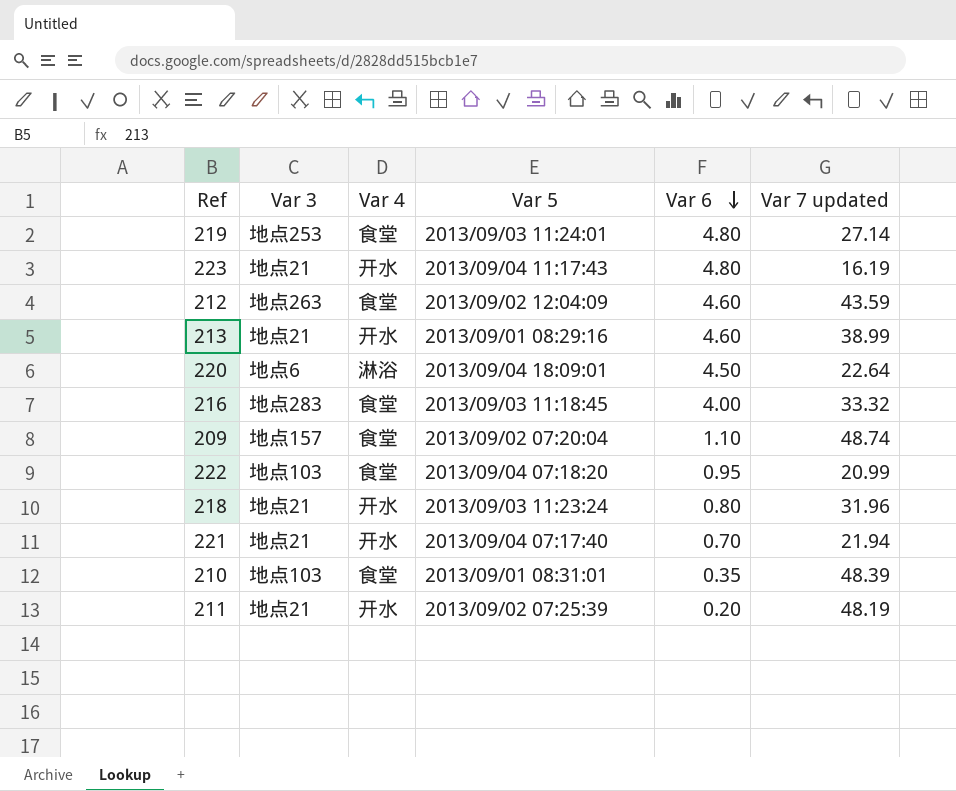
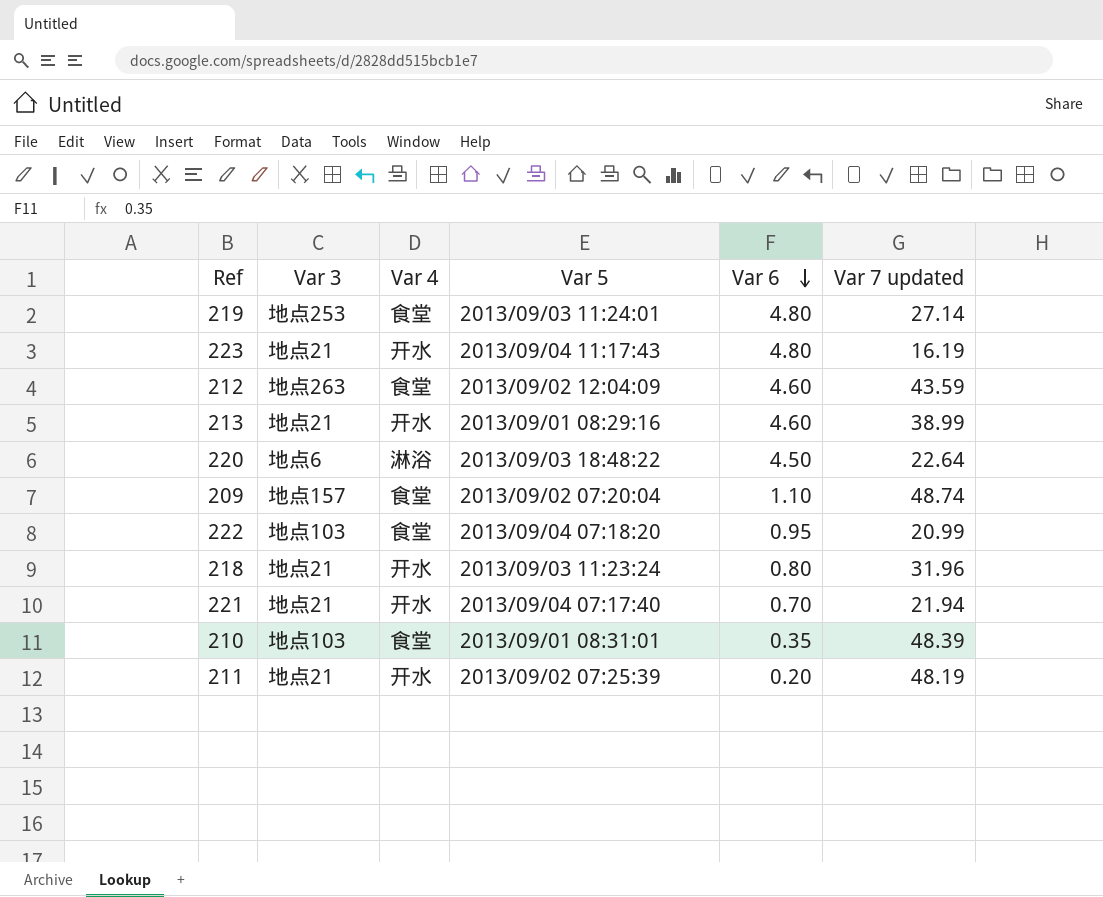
row 216: 地点283 | 食堂 | 2013/09/03 11:18:45 | 4.00 | 33.32 -> none
220 | Var 5: 2013/09/04 18:09:01 -> 2013/09/03 18:48:22

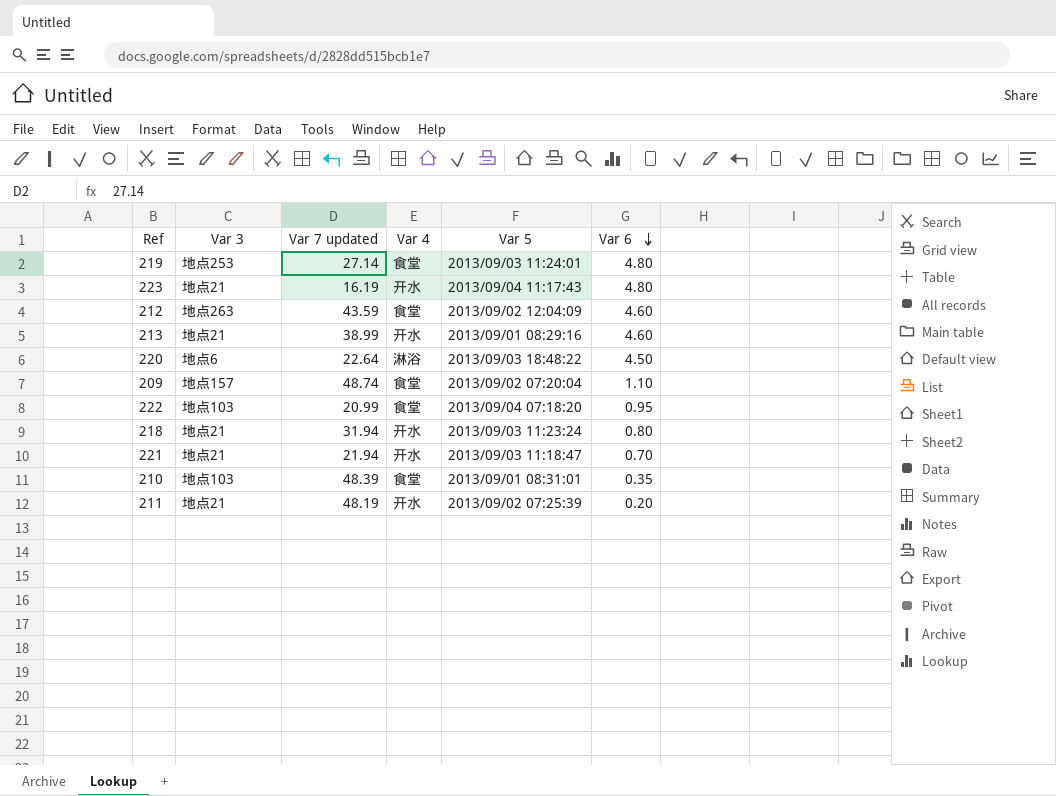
column Var 7 updated | position: 6 -> 3
218 | Var 7 updated: 31.96 -> 31.94
221 | Var 5: 2013/09/04 07:17:40 -> 2013/09/03 11:18:47

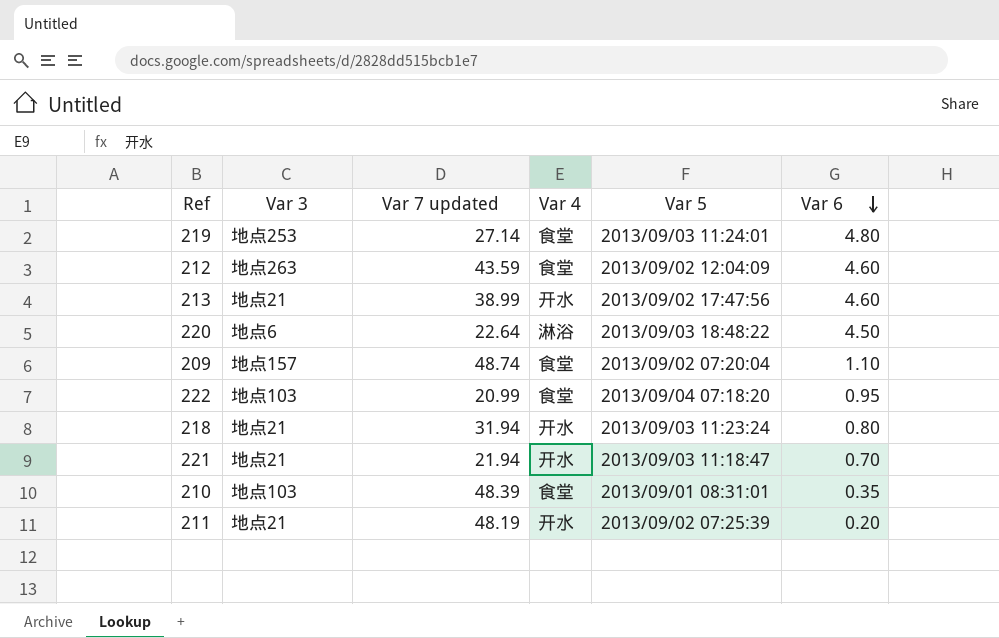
row 223: 地点21 | 16.19 | 开水 | 2013/09/04 11:17:43 | 4.80 -> none
213 | Var 5: 2013/09/01 08:29:16 -> 2013/09/02 17:47:56

